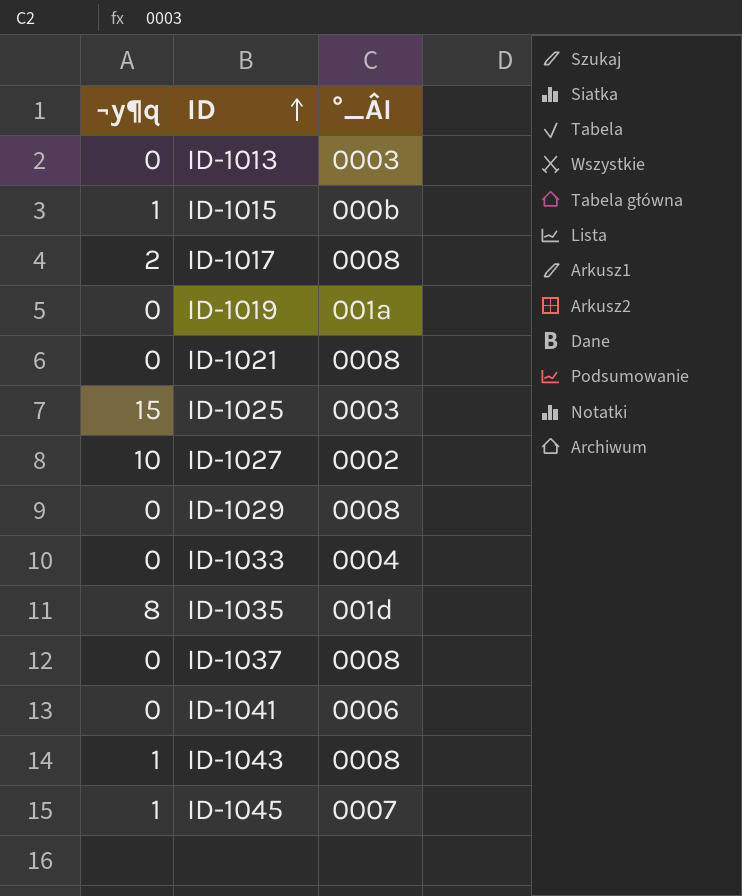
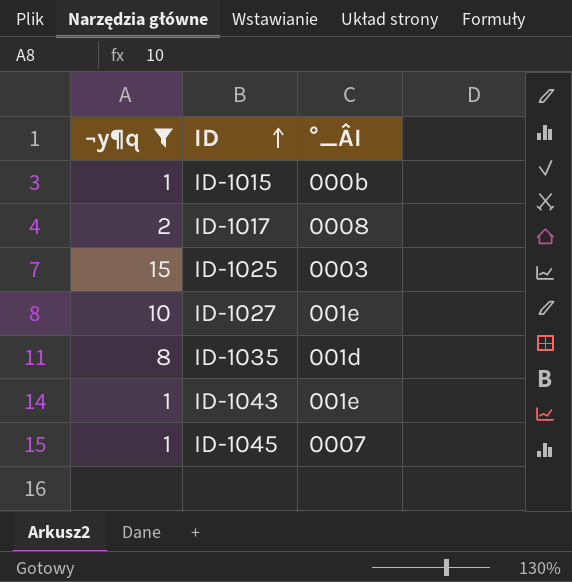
filter: none -> ¬y¶q != 0
ID-1027 | °_ÂI: 0002 -> 001e
ID-1043 | °_ÂI: 0008 -> 001e

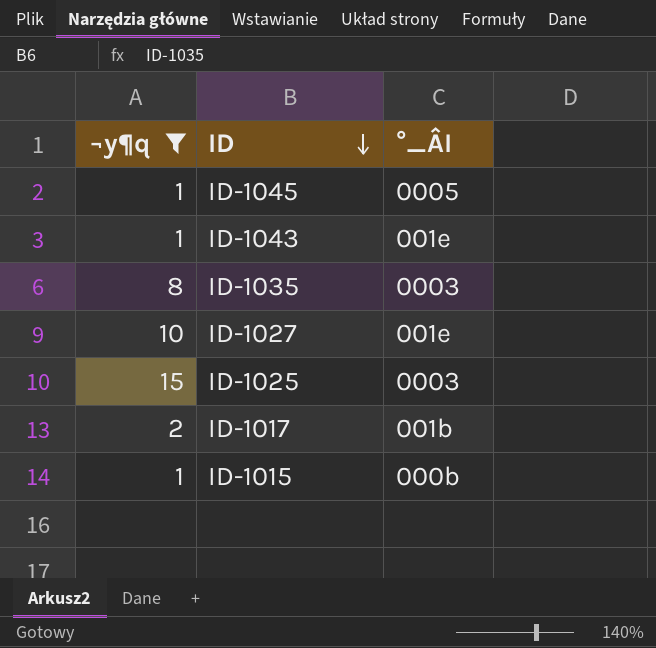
row order: ID ascending -> ID descending
ID-1045 | °_ÂI: 0007 -> 0005
ID-1035 | °_ÂI: 001d -> 0003
ID-1017 | °_ÂI: 0008 -> 001b

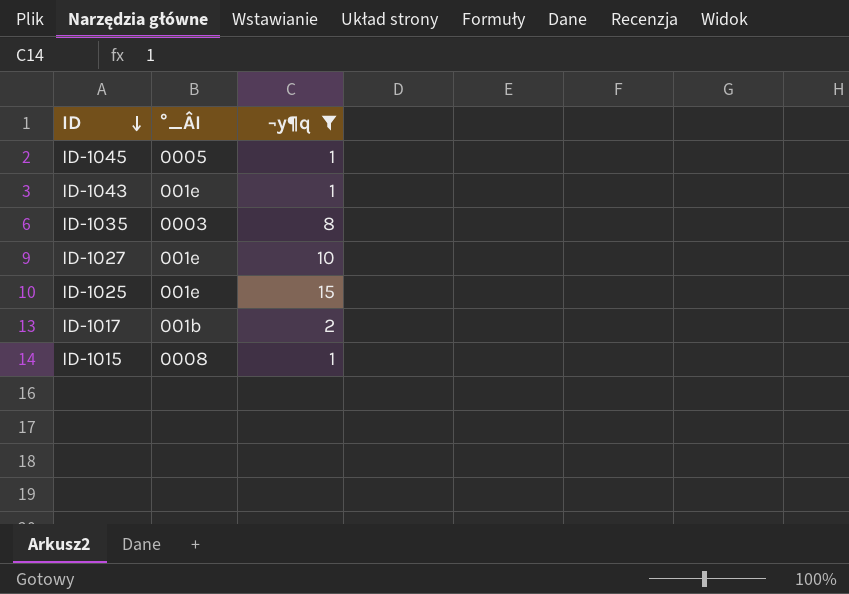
column ¬y¶q | position: 1 -> 3
ID-1025 | °_ÂI: 0003 -> 001e
ID-1015 | °_ÂI: 000b -> 0008

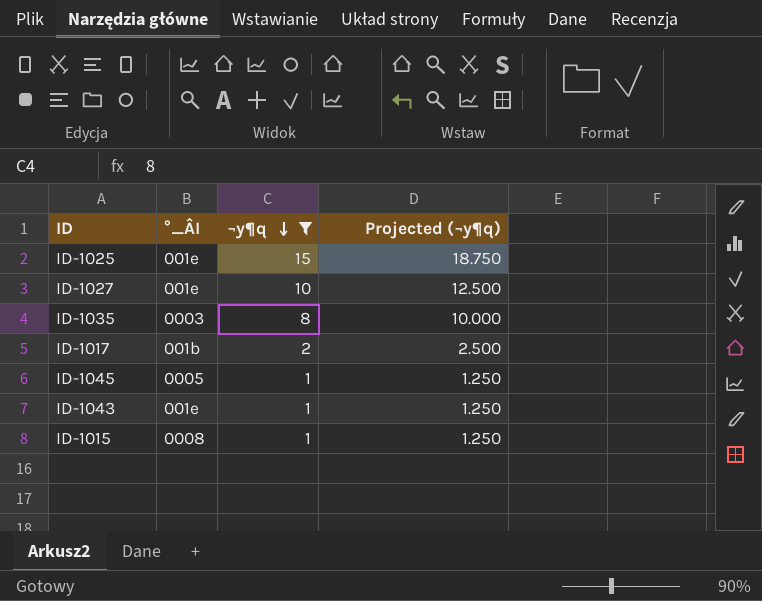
row order: ID descending -> ¬y¶q descending
column Projected (¬y¶q) | formula: none -> [¬y¶q] * 1.25

